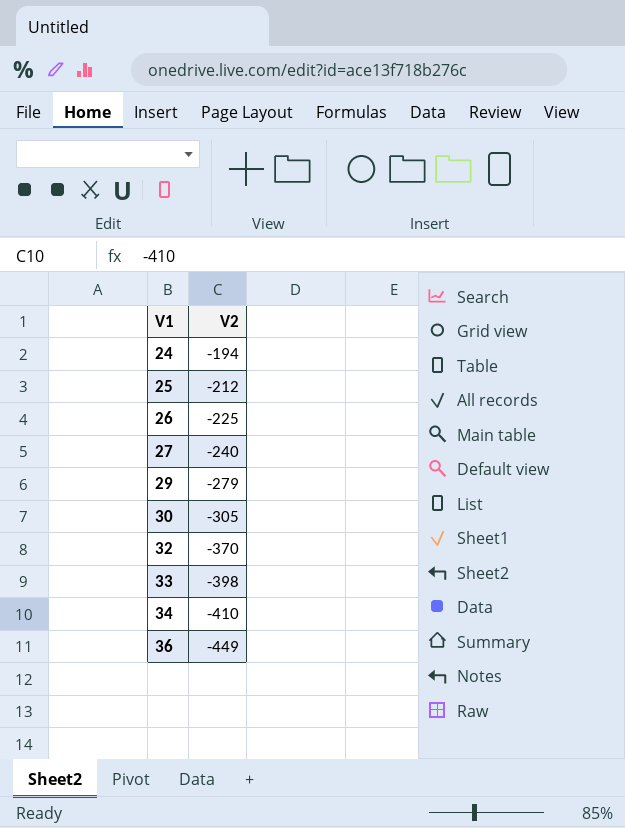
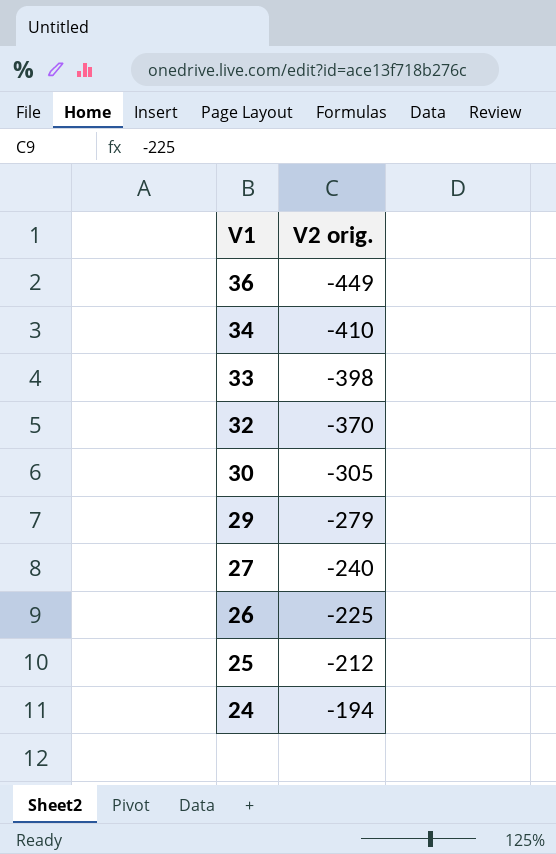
row order: V1 ascending -> V1 descending
column name: V2 -> V2 orig.

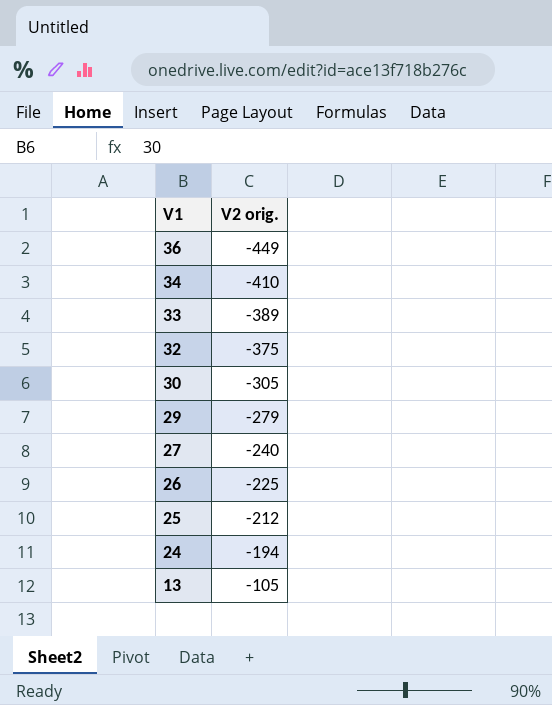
33 | V2 orig.: -398 -> -389
32 | V2 orig.: -370 -> -375
row 13: none -> -105

